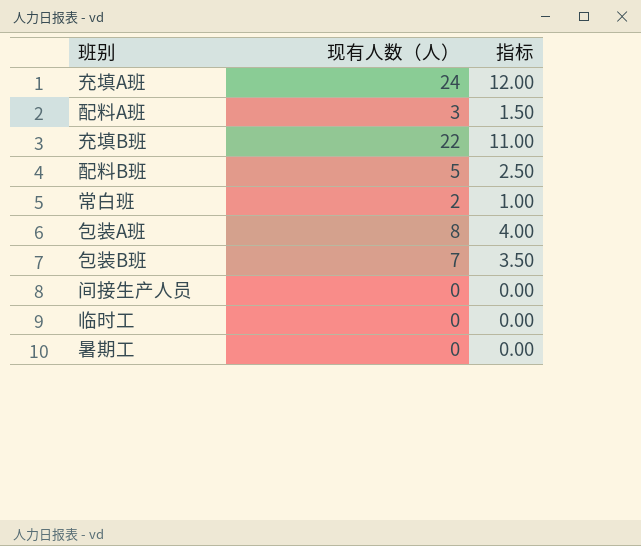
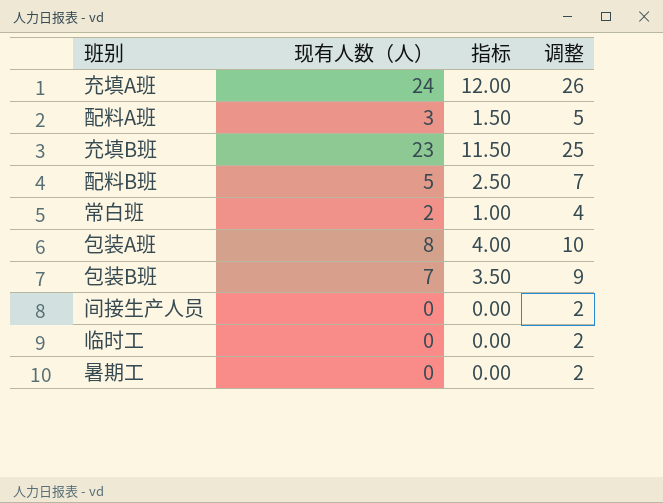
column 调整 | formula: none -> [现有人数（人）] + 2
充填B班 | 现有人数（人）: 22 -> 23
充填B班 | 指标: 11.00 -> 11.50

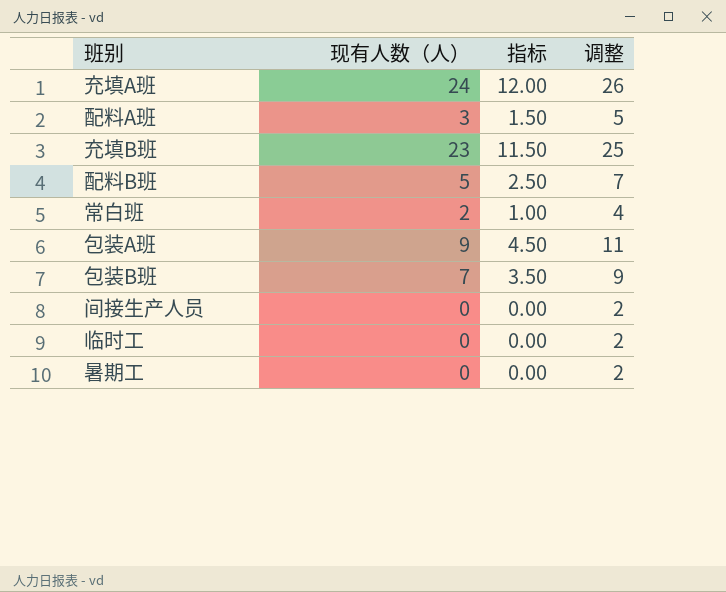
包装A班 | 现有人数（人）: 8 -> 9
包装A班 | 指标: 4.00 -> 4.50
包装A班 | 调整: 10 -> 11

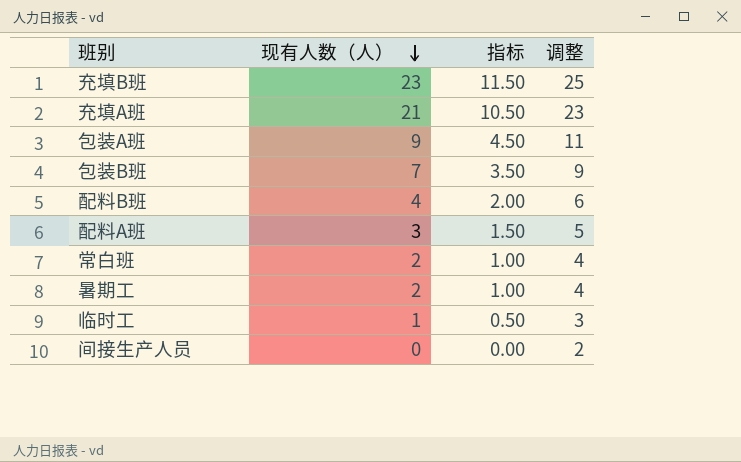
row order: none -> 现有人数（人） descending
充填A班 | 现有人数（人）: 24 -> 21
充填A班 | 指标: 12.00 -> 10.50
充填A班 | 调整: 26 -> 23
配料B班 | 现有人数（人）: 5 -> 4
配料B班 | 指标: 2.50 -> 2.00
配料B班 | 调整: 7 -> 6
暑期工 | 现有人数（人）: 0 -> 2
暑期工 | 指标: 0.00 -> 1.00
暑期工 | 调整: 2 -> 4
临时工 | 现有人数（人）: 0 -> 1
临时工 | 指标: 0.00 -> 0.50
临时工 | 调整: 2 -> 3

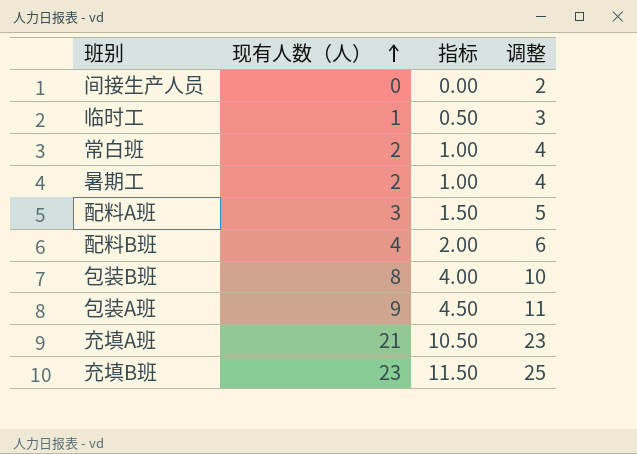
row order: 现有人数（人） descending -> 现有人数（人） ascending
包装B班 | 现有人数（人）: 7 -> 8
包装B班 | 指标: 3.50 -> 4.00
包装B班 | 调整: 9 -> 10

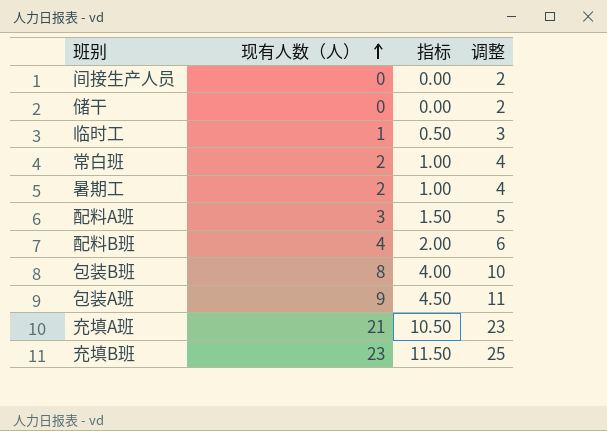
row 储干: none -> 0 | 0.00 | 2

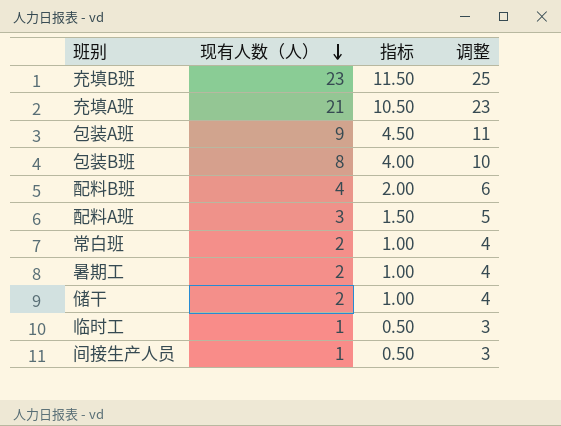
row order: 现有人数（人） ascending -> 现有人数（人） descending
储干 | 现有人数（人）: 0 -> 2
储干 | 指标: 0.00 -> 1.00
储干 | 调整: 2 -> 4
间接生产人员 | 现有人数（人）: 0 -> 1
间接生产人员 | 指标: 0.00 -> 0.50
间接生产人员 | 调整: 2 -> 3

